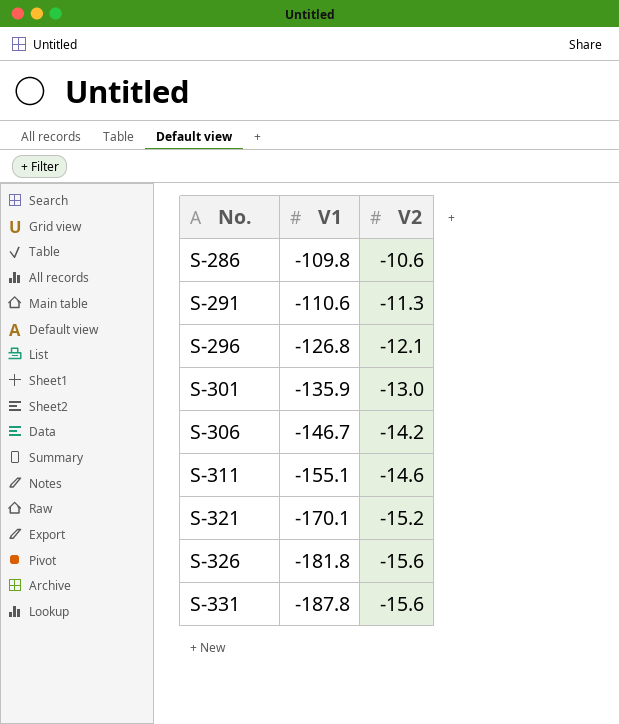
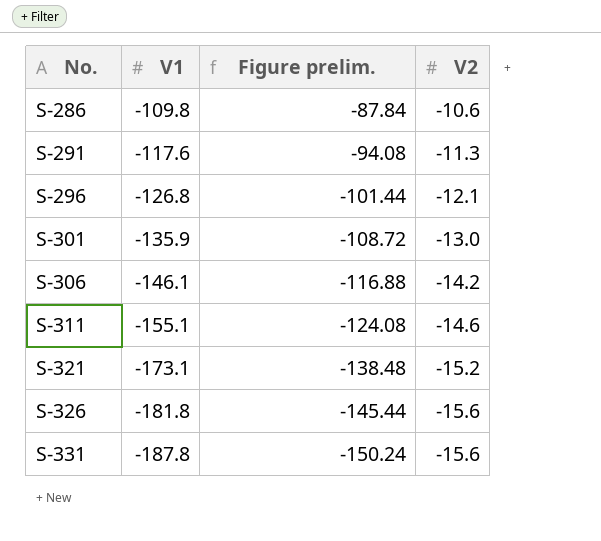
column Figure prelim. | formula: none -> [V1] * 0.8
S-291 | V1: -110.6 -> -117.6
S-306 | V1: -146.7 -> -146.1
S-321 | V1: -170.1 -> -173.1

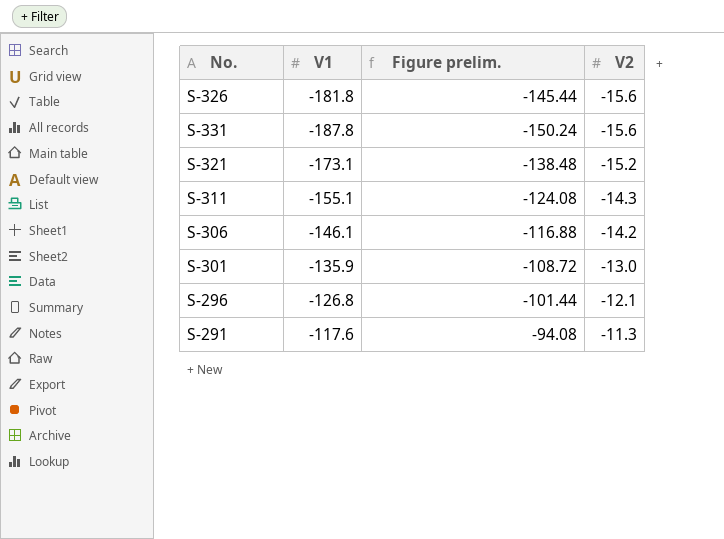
row order: No. ascending -> V2 ascending
row S-286: -109.8 | -87.84 | -10.6 -> none
S-311 | V2: -14.6 -> -14.3

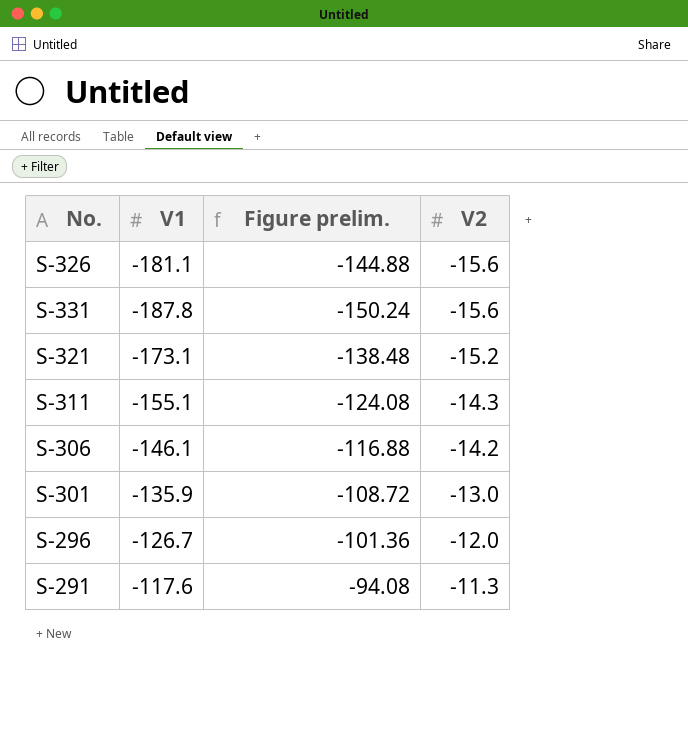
S-326 | V1: -181.8 -> -181.1
S-326 | Figure prelim.: -145.44 -> -144.88
S-296 | V1: -126.8 -> -126.7
S-296 | Figure prelim.: -101.44 -> -101.36
S-296 | V2: -12.1 -> -12.0

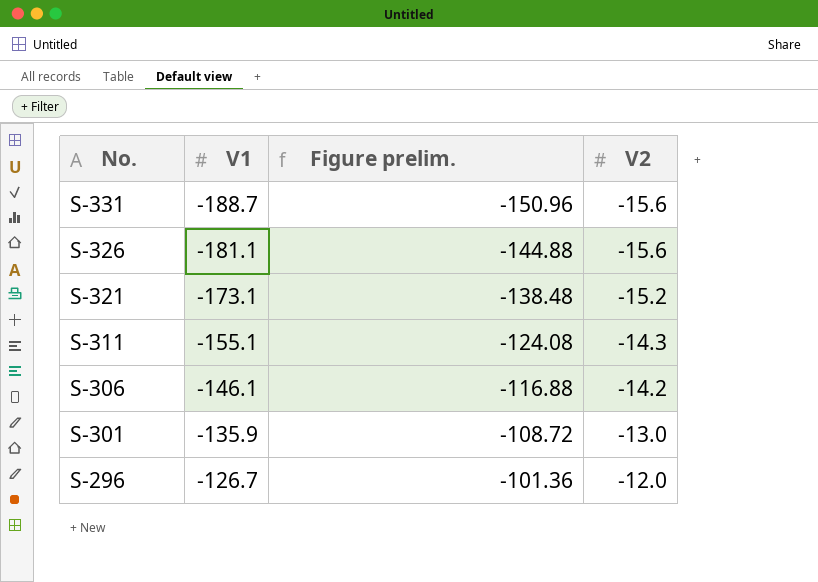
row order: V2 ascending -> No. descending
row S-291: -117.6 | -94.08 | -11.3 -> none
S-331 | V1: -187.8 -> -188.7
S-331 | Figure prelim.: -150.24 -> -150.96

